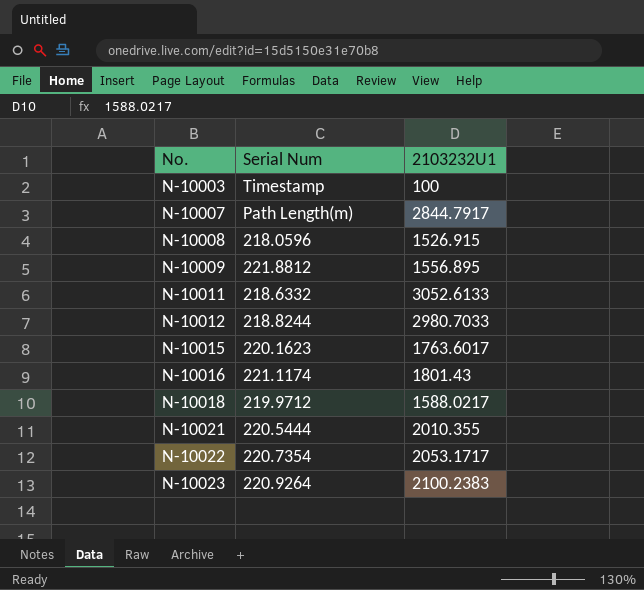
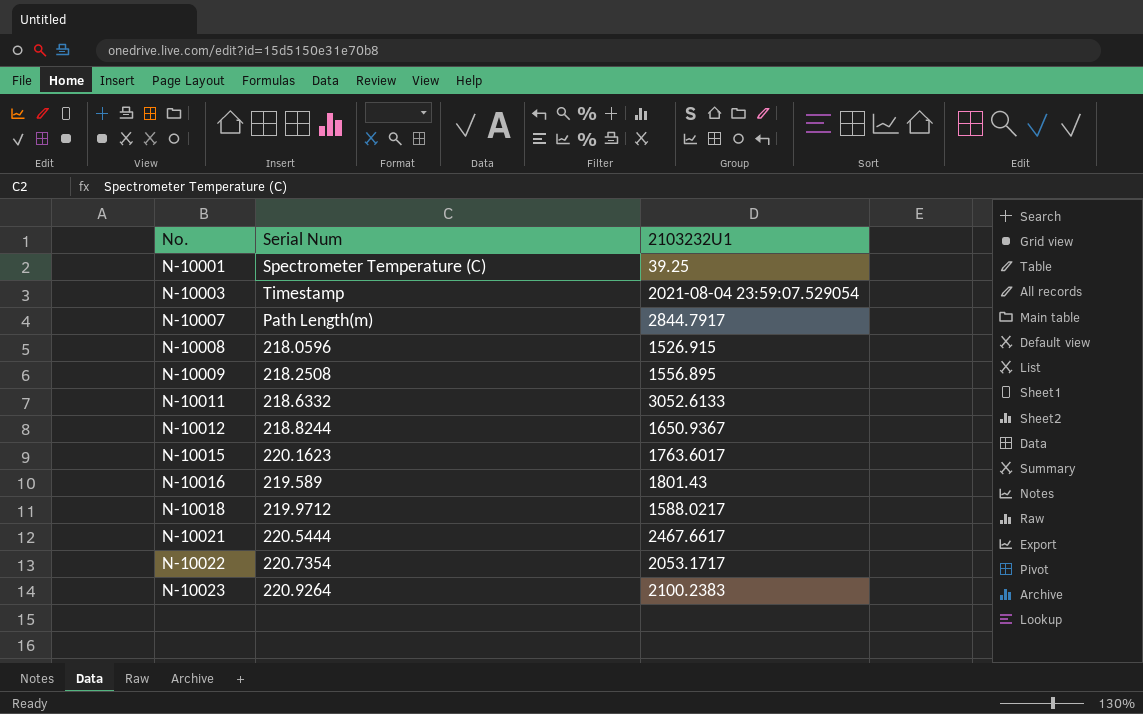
row N-10001: none -> Spectrometer Temperature (C) | 39.25
N-10003 | 2103232U1: 100 -> 2021-08-04 23:59:07.529054
N-10009 | Serial Num: 221.8812 -> 218.2508
N-10012 | 2103232U1: 2980.7033 -> 1650.9367
N-10016 | Serial Num: 221.1174 -> 219.589
N-10021 | 2103232U1: 2010.355 -> 2467.6617

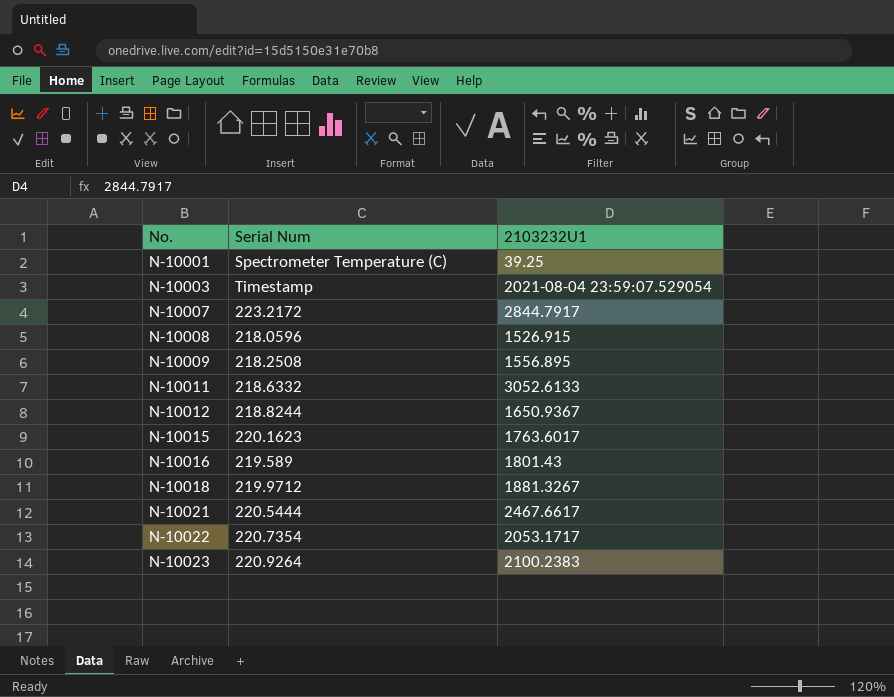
N-10007 | Serial Num: Path Length(m) -> 223.2172
N-10018 | 2103232U1: 1588.0217 -> 1881.3267

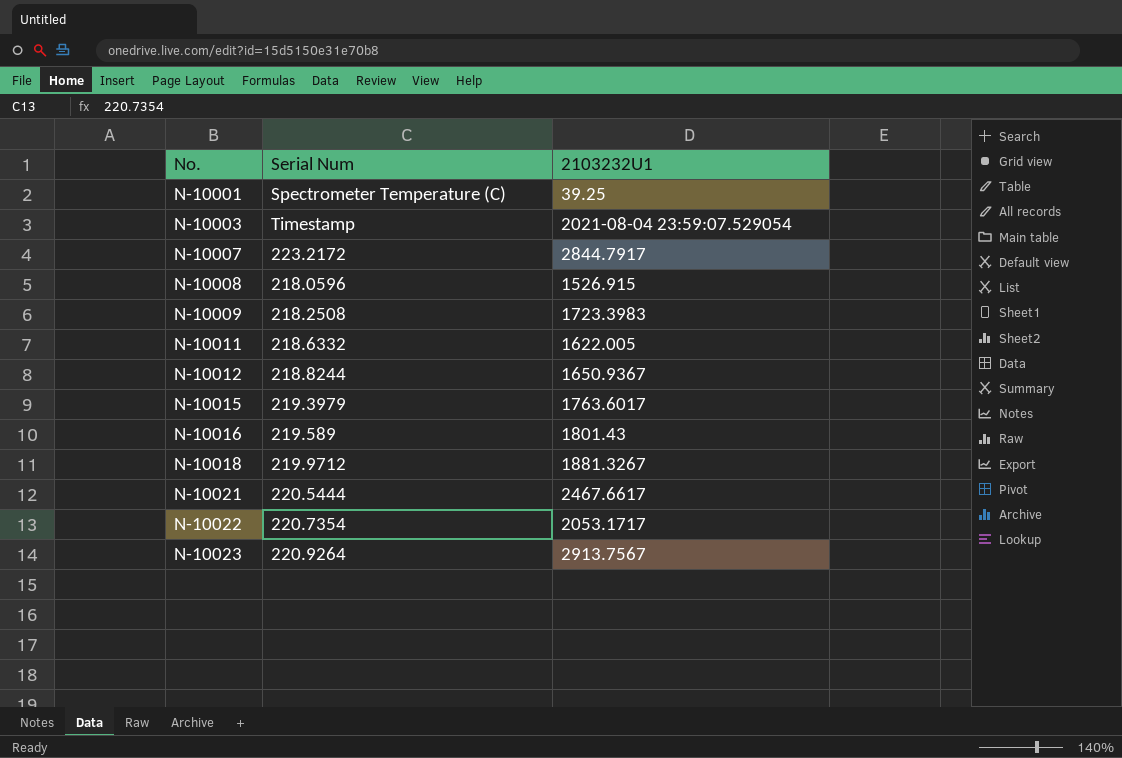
N-10009 | 2103232U1: 1556.895 -> 1723.3983
N-10011 | 2103232U1: 3052.6133 -> 1622.005
N-10015 | Serial Num: 220.1623 -> 219.3979
N-10023 | 2103232U1: 2100.2383 -> 2913.7567

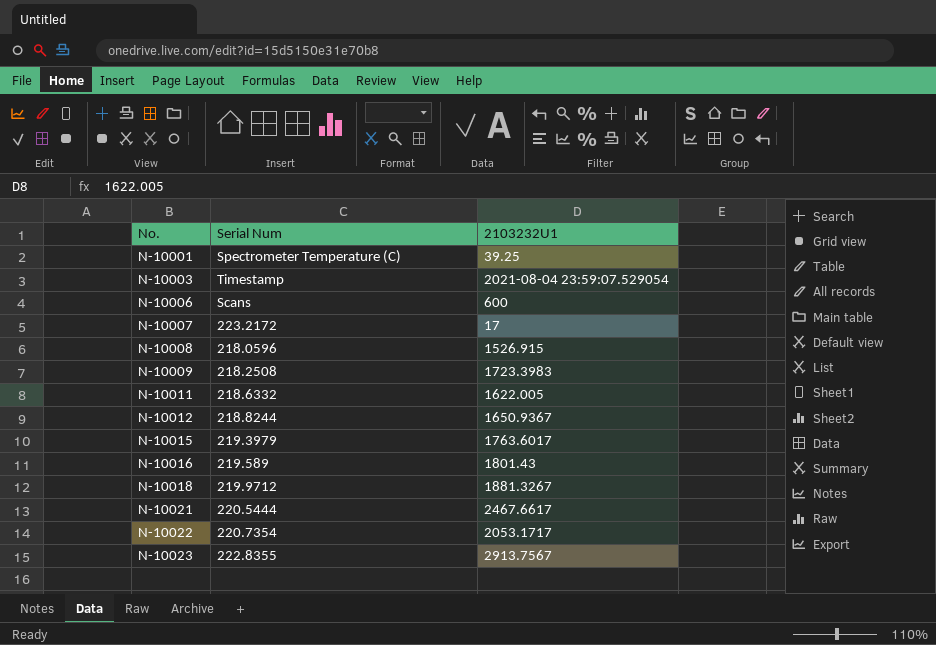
row N-10006: none -> Scans | 600
N-10007 | 2103232U1: 2844.7917 -> 17
N-10023 | Serial Num: 220.9264 -> 222.8355

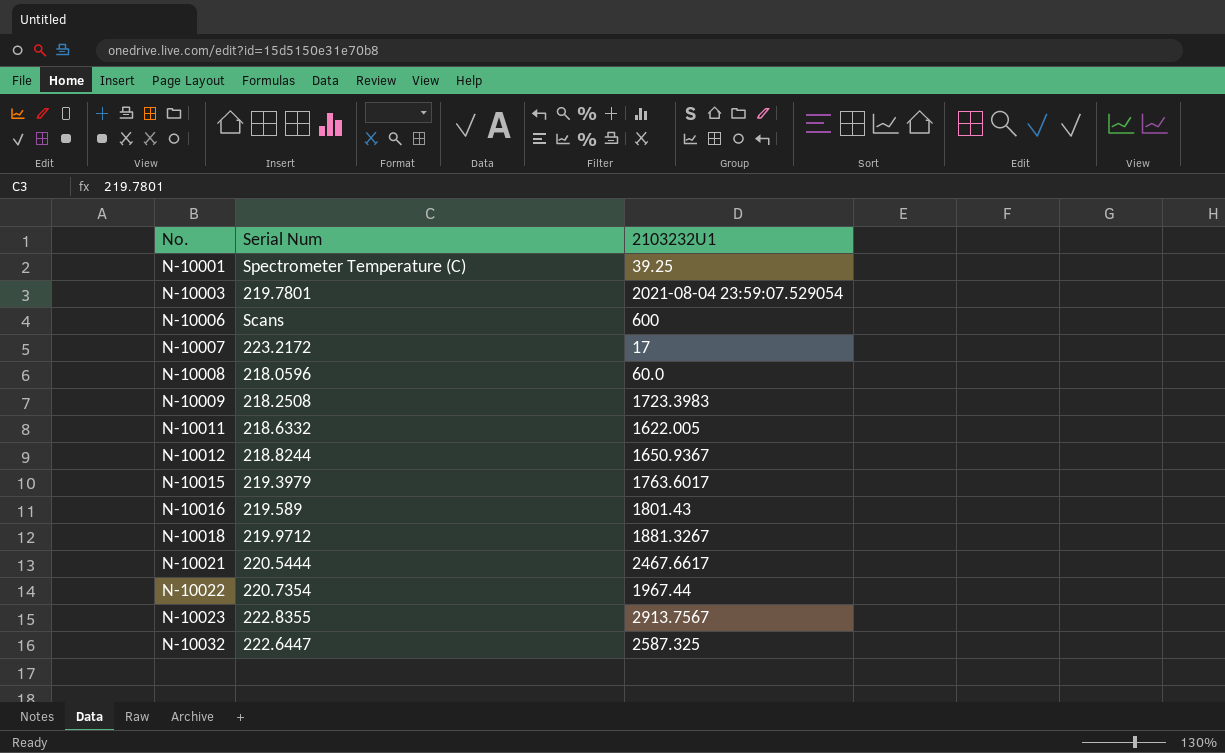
N-10003 | Serial Num: Timestamp -> 219.7801
N-10008 | 2103232U1: 1526.915 -> 60.0
N-10022 | 2103232U1: 2053.1717 -> 1967.44
row N-10032: none -> 222.6447 | 2587.325

